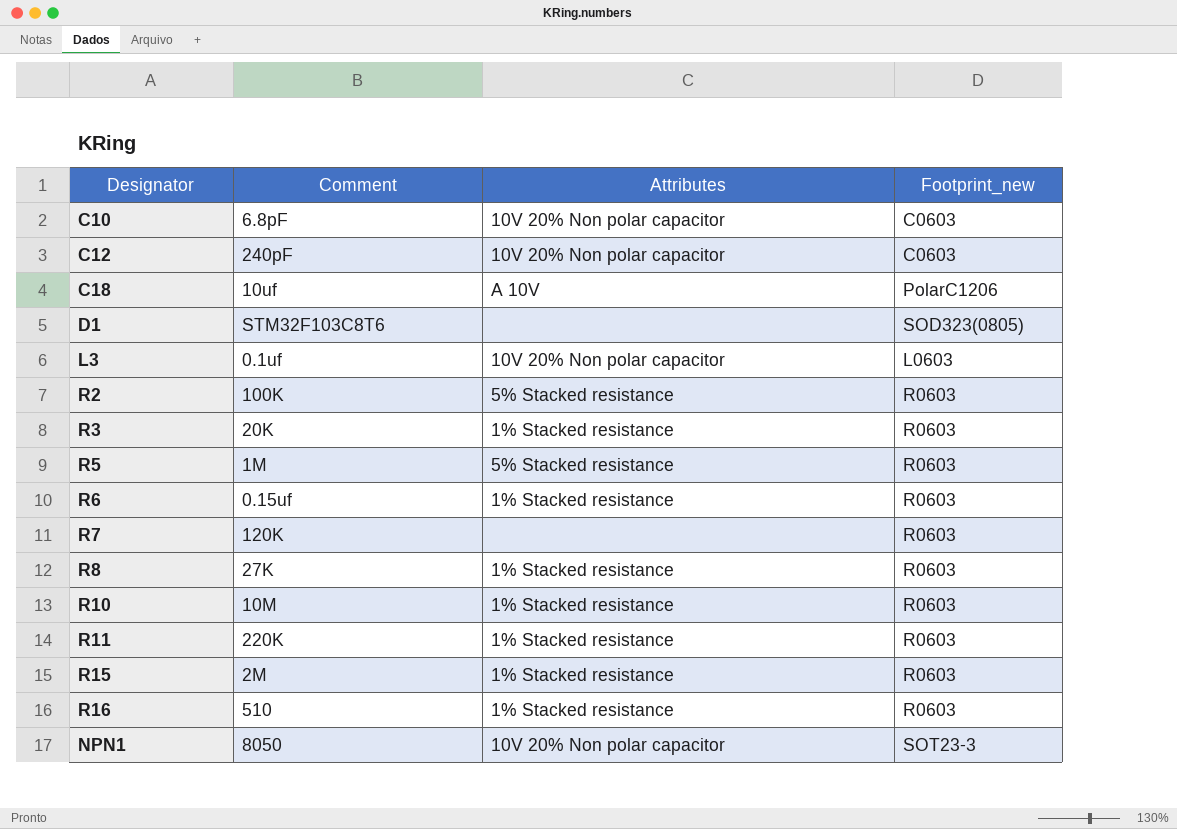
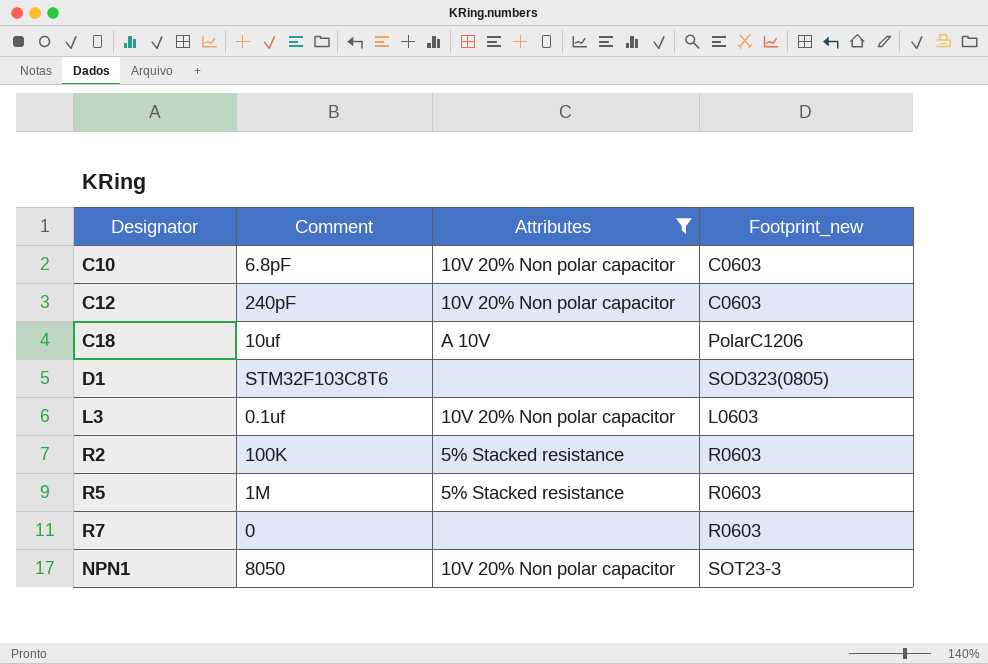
filter: none -> Attributes != 1% Stacked resistance
R7 | Comment: 120K -> 0

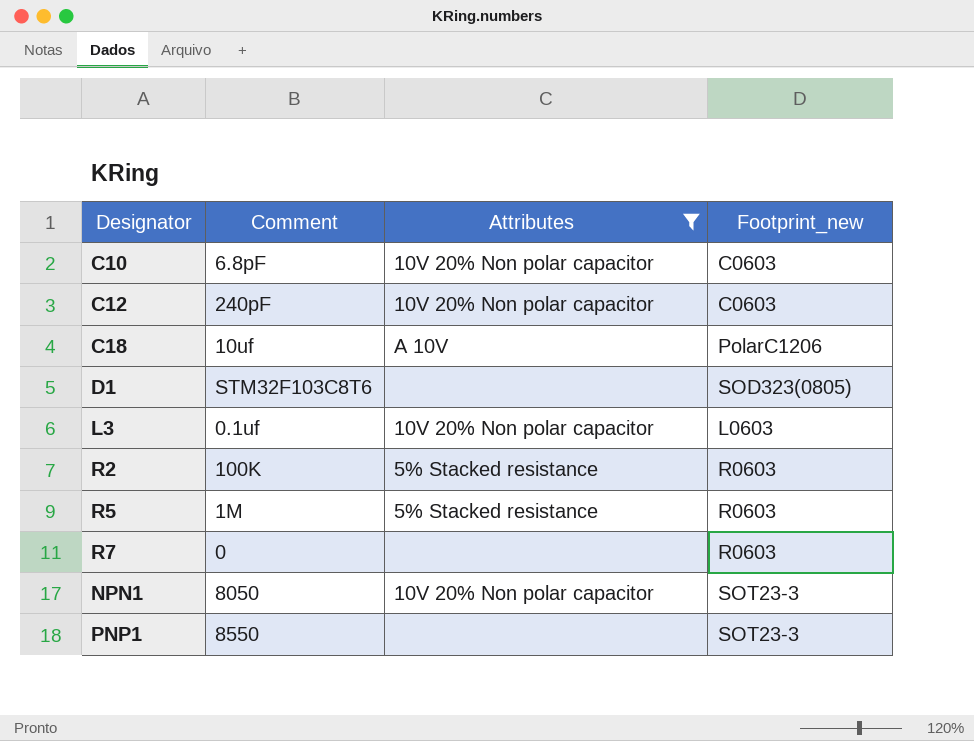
row PNP1: none -> 8550 | none | SOT23-3

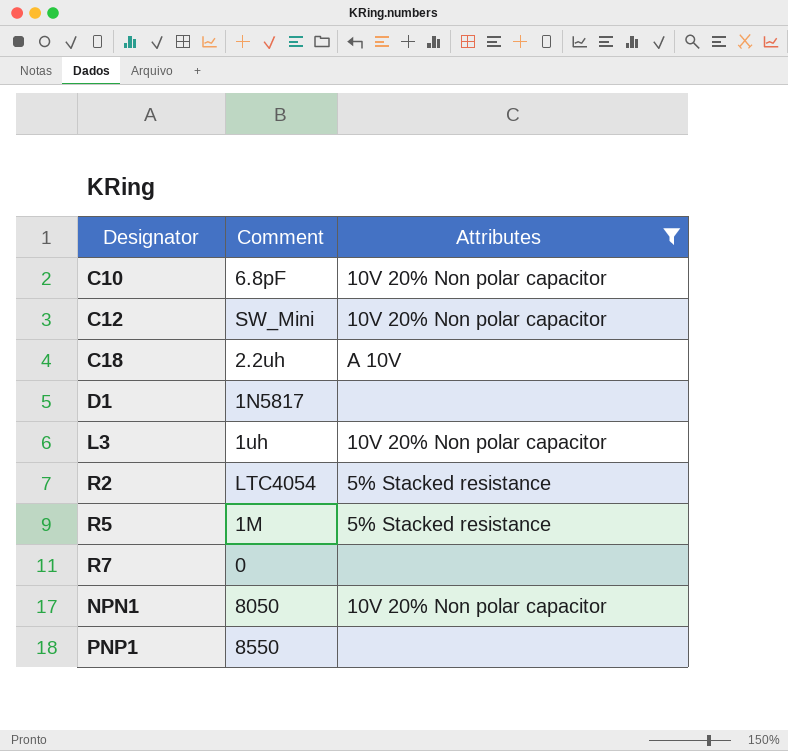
column Footprint_new | position: 4 -> none
C12 | Comment: 240pF -> SW_Mini
C18 | Comment: 10uf -> 2.2uh
D1 | Comment: STM32F103C8T6 -> 1N5817
L3 | Comment: 0.1uf -> 1uh
R2 | Comment: 100K -> LTC4054

